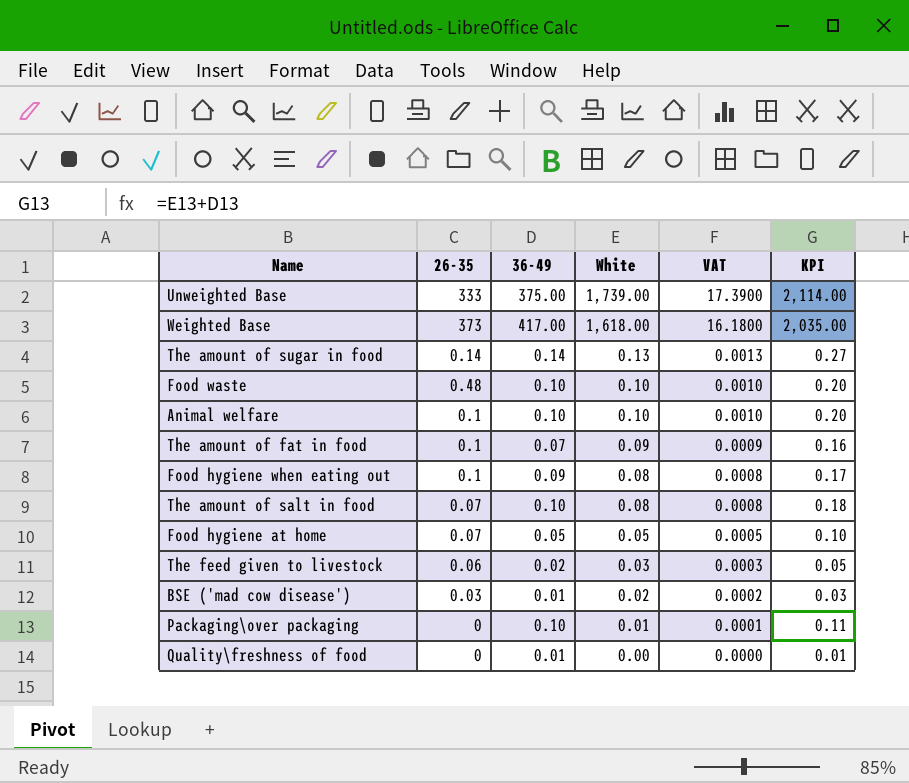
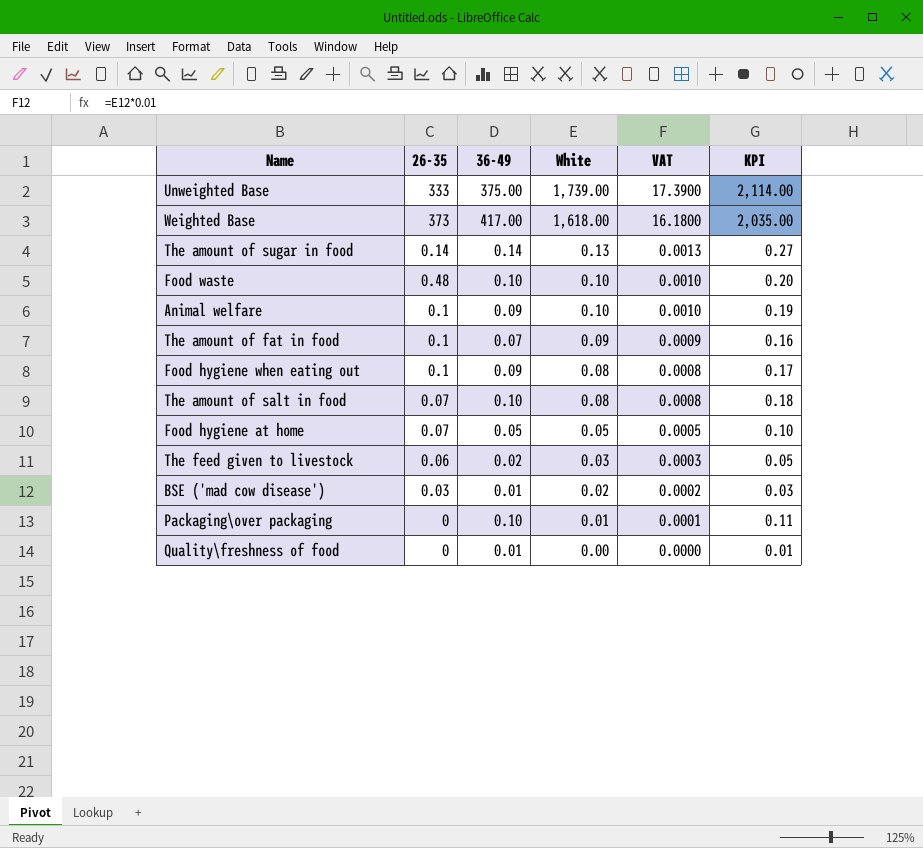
Animal welfare | 36-49: 0.10 -> 0.09
Animal welfare | KPI: 0.20 -> 0.19

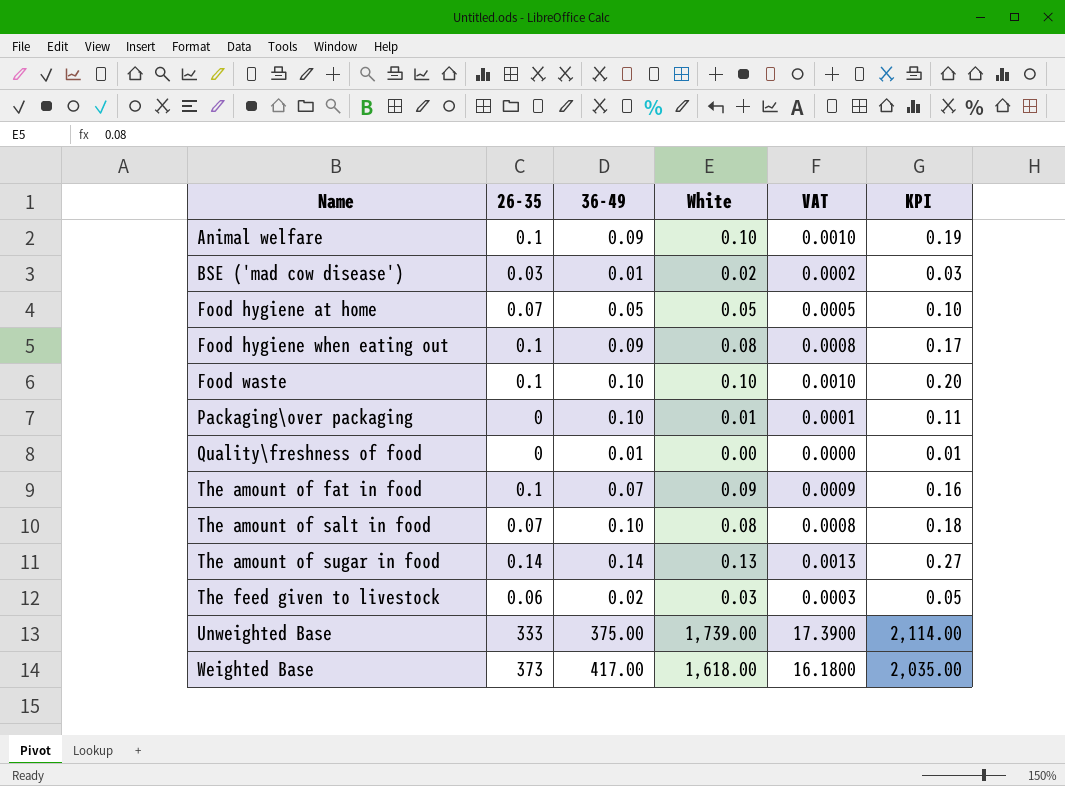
row order: White descending -> Name ascending
Food waste | 26-35: 0.48 -> 0.1

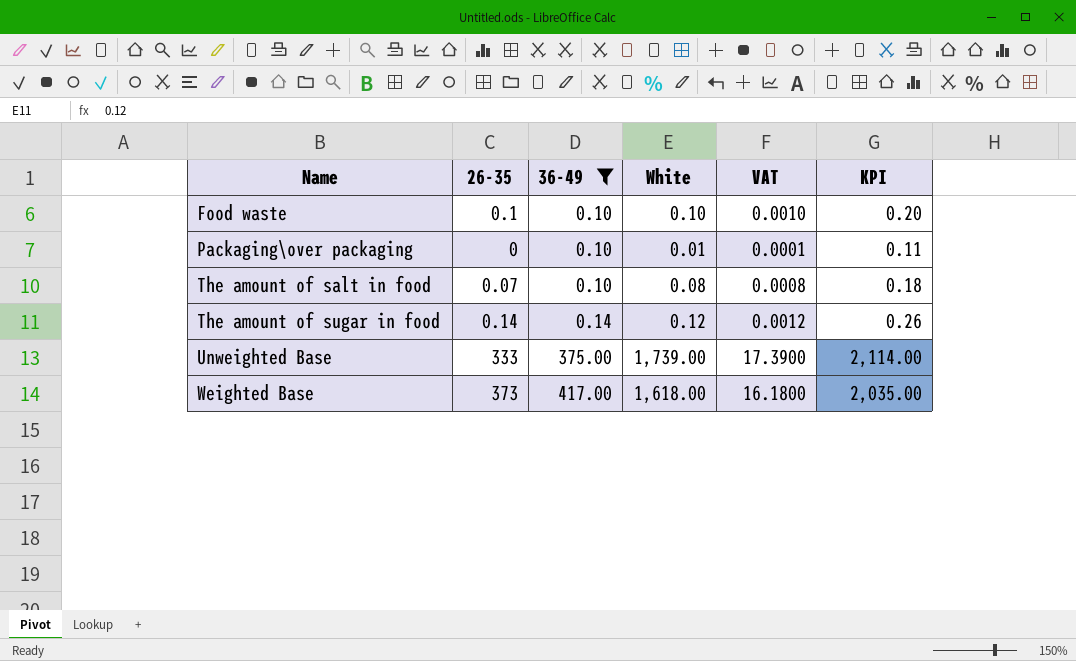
filter: none -> 36-49 >= 0.10
The amount of sugar in food | White: 0.13 -> 0.12
The amount of sugar in food | VAT: 0.0013 -> 0.0012
The amount of sugar in food | KPI: 0.27 -> 0.26

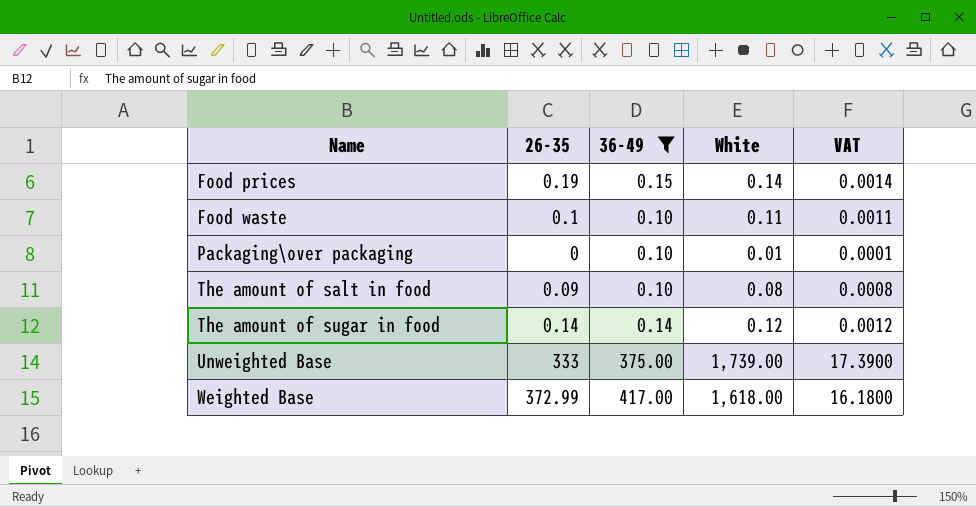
column KPI | formula: [36-49] + [White] -> none
row Food prices: none -> 0.19 | 0.15 | 0.14 | 0.0014
Food waste | White: 0.10 -> 0.11
Food waste | VAT: 0.0010 -> 0.0011
The amount of salt in food | 26-35: 0.07 -> 0.09
Weighted Base | 26-35: 373 -> 372.99

